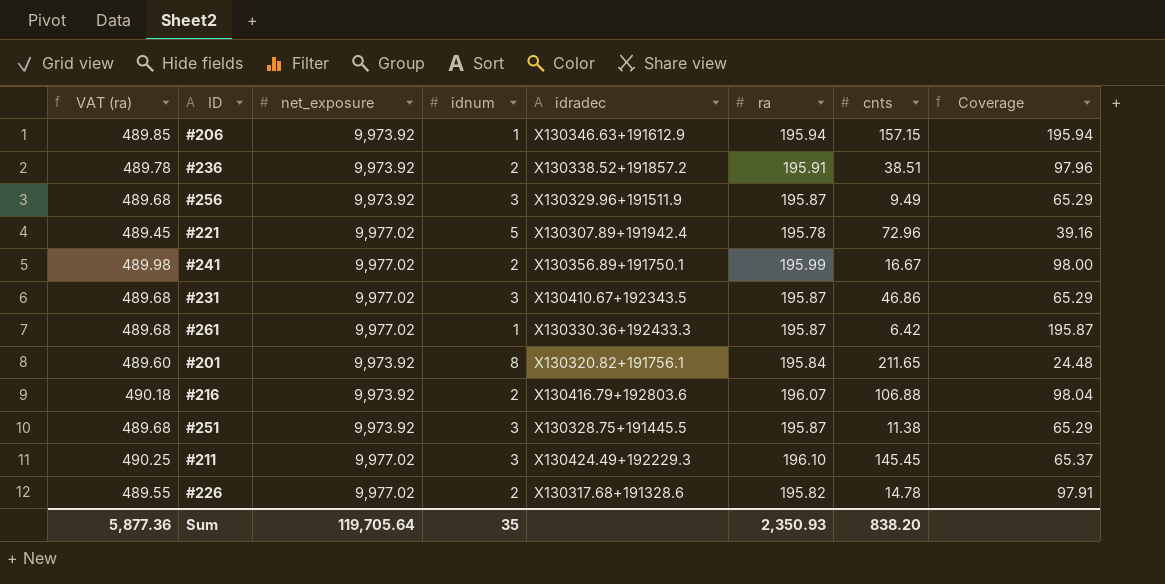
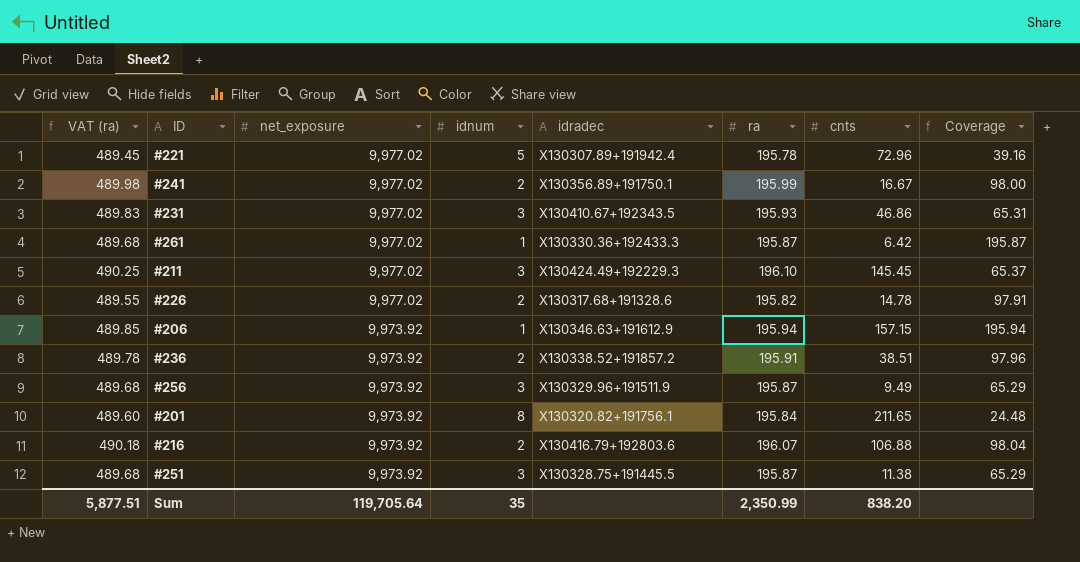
row order: none -> net_exposure descending
#231 | VAT (ra): 489.68 -> 489.83
#231 | ra: 195.87 -> 195.93
#231 | Coverage: 65.29 -> 65.31
Sum | VAT (ra): 5,877.36 -> 5,877.51
Sum | ra: 2,350.93 -> 2,350.99

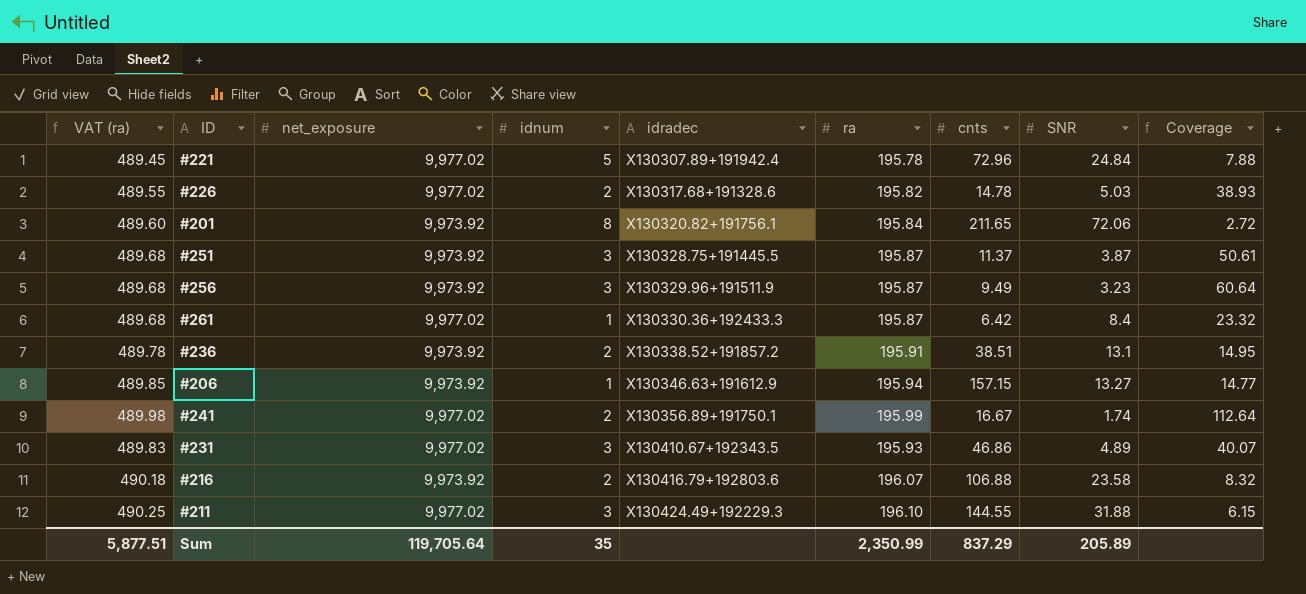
row order: net_exposure descending -> idradec ascending
column SNR | position: none -> 8
column Coverage | formula: [ra] / [idnum] -> [ra] / [SNR]
#251 | cnts: 11.38 -> 11.37
#211 | cnts: 145.45 -> 144.55
Sum | cnts: 838.20 -> 837.29

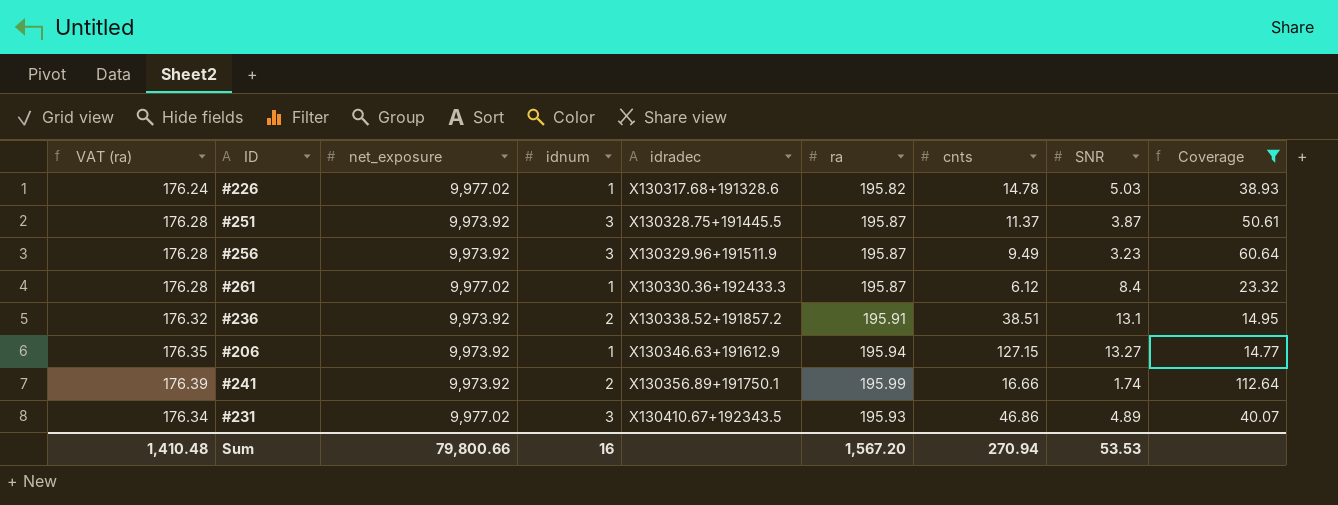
filter: none -> Coverage >= 14.77
column VAT (ra) | formula: [ra] * 2.5 -> [ra] * 0.9
#226 | idnum: 2 -> 1
#261 | cnts: 6.42 -> 6.12
#206 | cnts: 157.15 -> 127.15
#241 | net_exposure: 9,977.02 -> 9,973.92
#241 | cnts: 16.67 -> 16.66
Sum | VAT (ra): 5,877.51 -> 1,410.48
Sum | net_exposure: 119,705.64 -> 79,800.66
Sum | idnum: 35 -> 16
Sum | ra: 2,350.99 -> 1,567.20
Sum | cnts: 837.29 -> 270.94
Sum | SNR: 205.89 -> 53.53

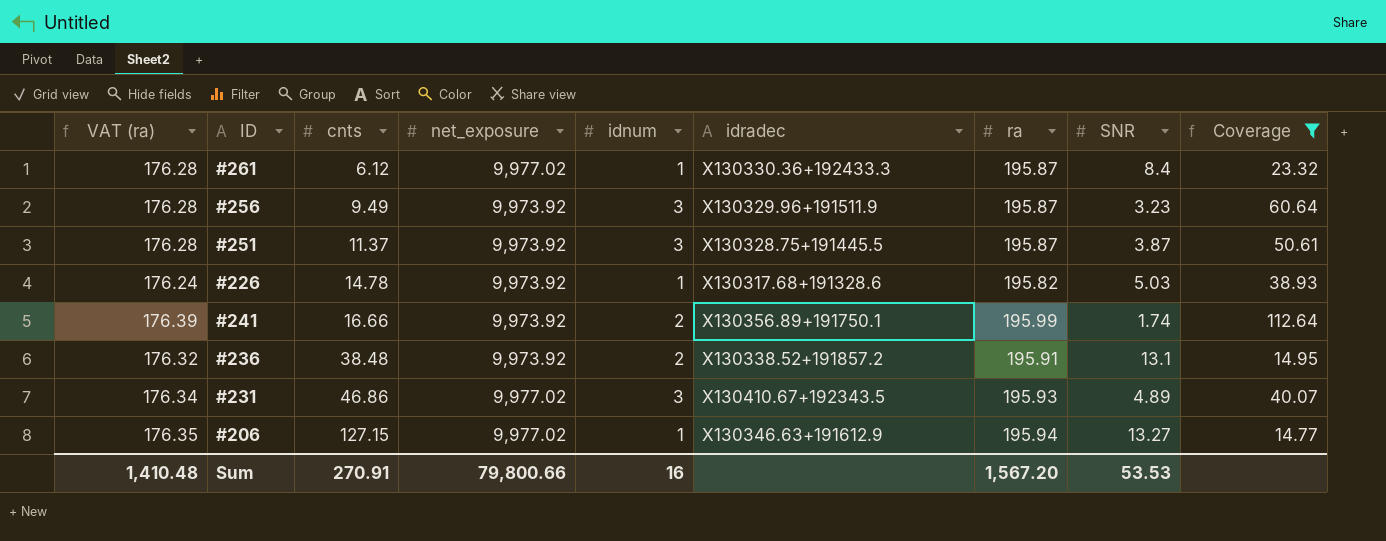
row order: idradec ascending -> cnts ascending
column cnts | position: 7 -> 3
#226 | net_exposure: 9,977.02 -> 9,973.92
#236 | cnts: 38.51 -> 38.48
#206 | net_exposure: 9,973.92 -> 9,977.02
Sum | cnts: 270.94 -> 270.91

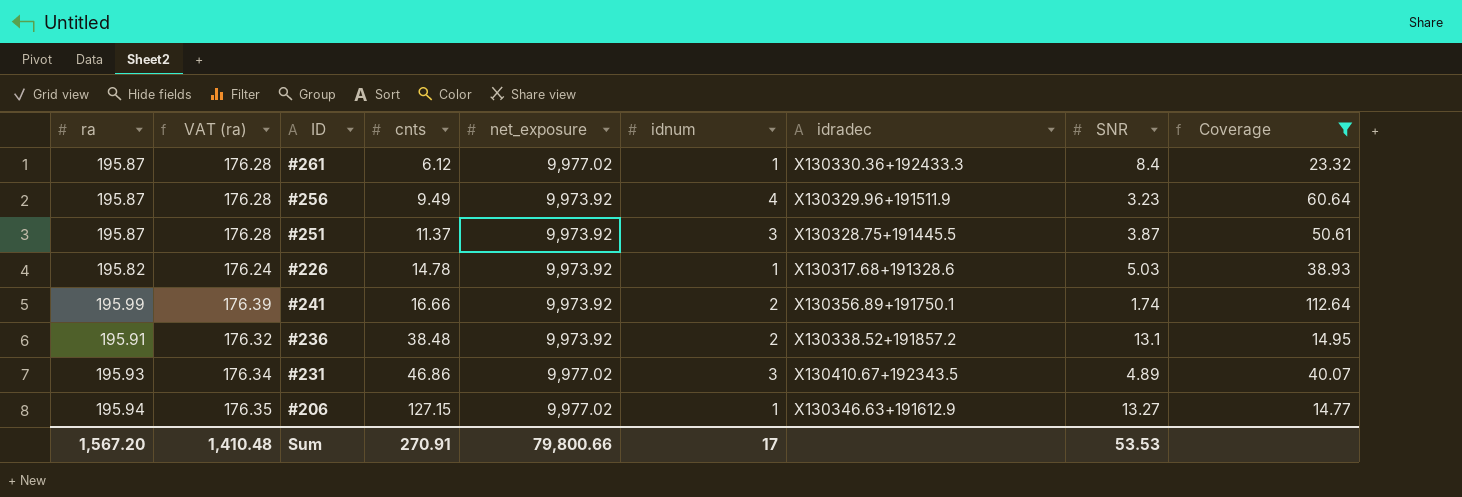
column ra | position: 7 -> 1
#256 | idnum: 3 -> 4
Sum | idnum: 16 -> 17

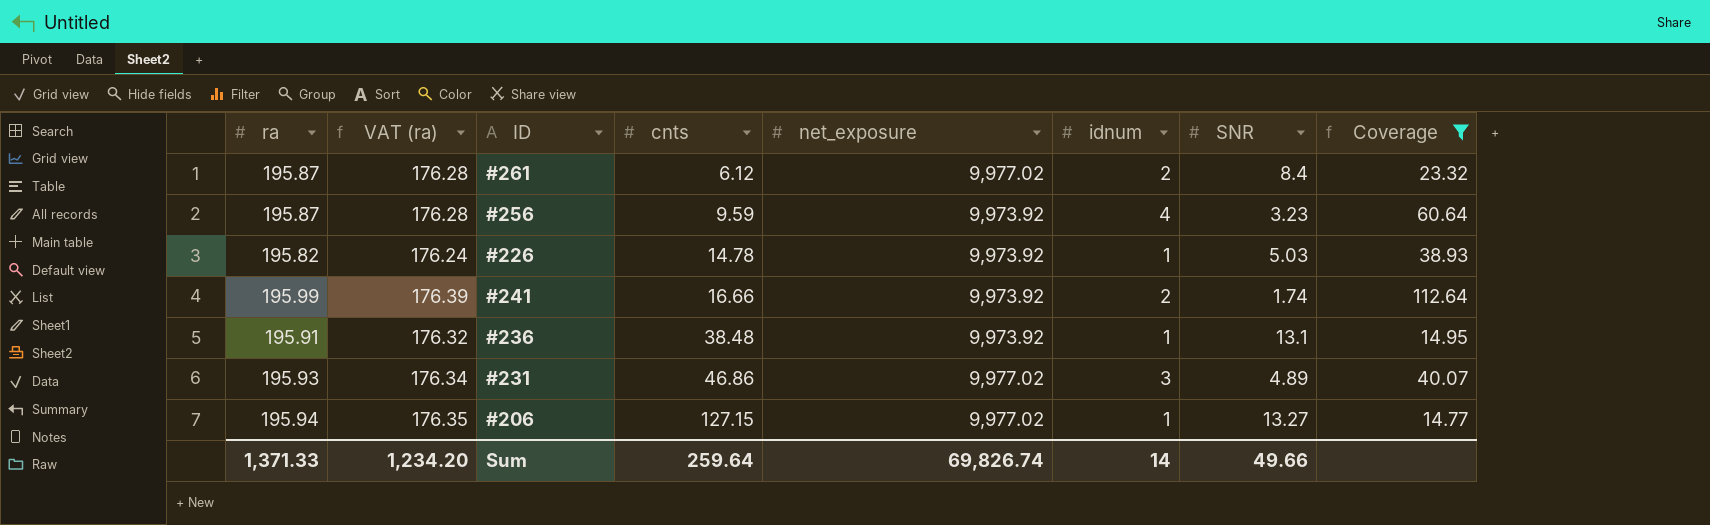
column idradec | position: 7 -> none
row #251: 195.87 | 176.28 | 11.37 | 9,973.92 | 3 | X130328.75+191445.5 | 3.87 | 50.61 -> none
#261 | idnum: 1 -> 2
#256 | cnts: 9.49 -> 9.59
#236 | idnum: 2 -> 1
Sum | ra: 1,567.20 -> 1,371.33
Sum | VAT (ra): 1,410.48 -> 1,234.20
Sum | cnts: 270.91 -> 259.64
Sum | net_exposure: 79,800.66 -> 69,826.74
Sum | idnum: 17 -> 14
Sum | SNR: 53.53 -> 49.66

